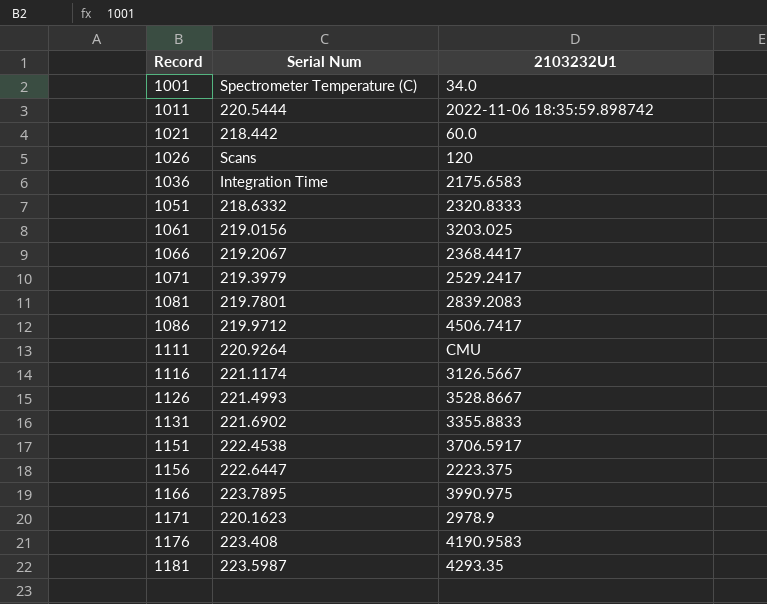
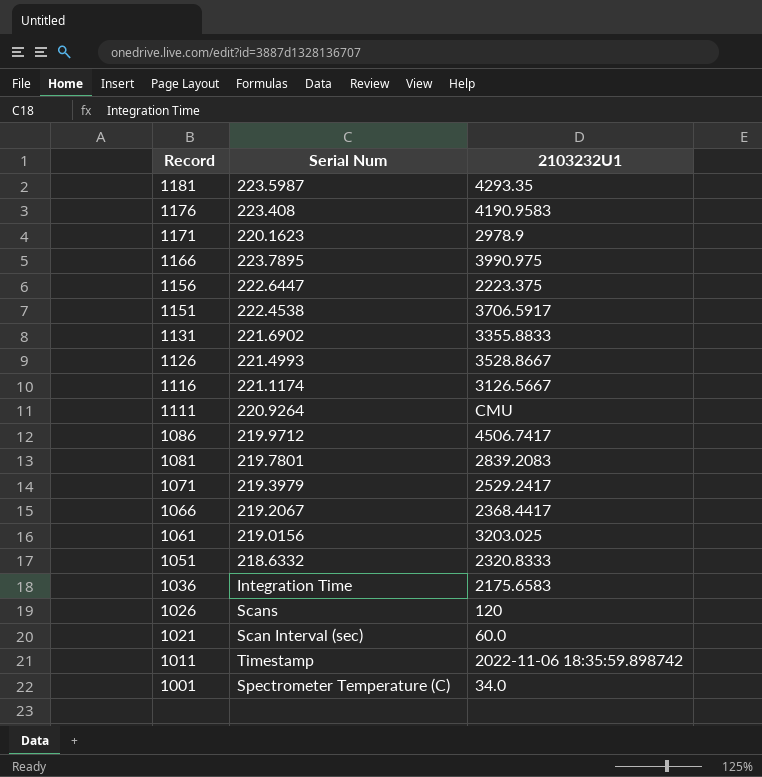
row order: Record ascending -> Record descending
1021 | Serial Num: 218.442 -> Scan Interval (sec)
1011 | Serial Num: 220.5444 -> Timestamp

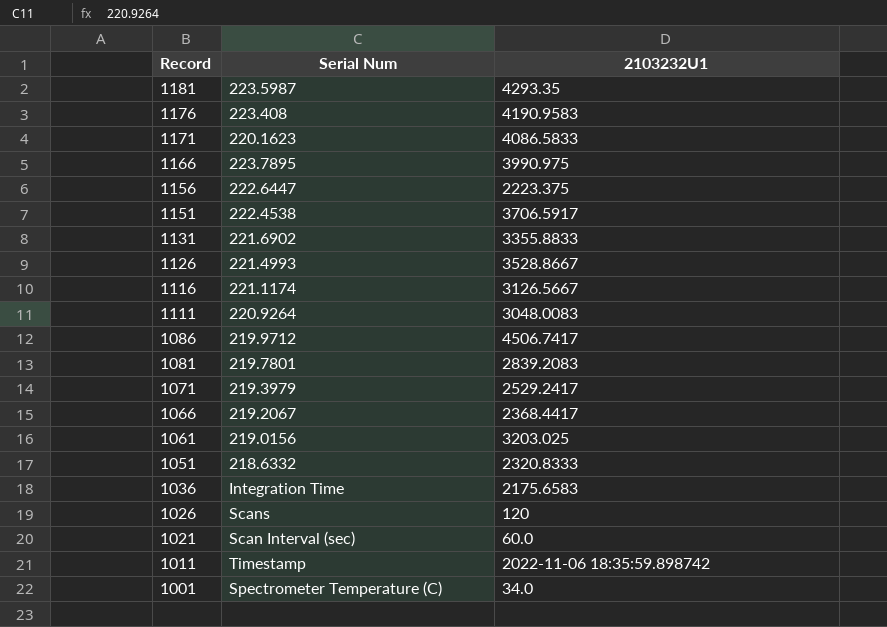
1171 | 2103232U1: 2978.9 -> 4086.5833
1111 | 2103232U1: CMU -> 3048.0083

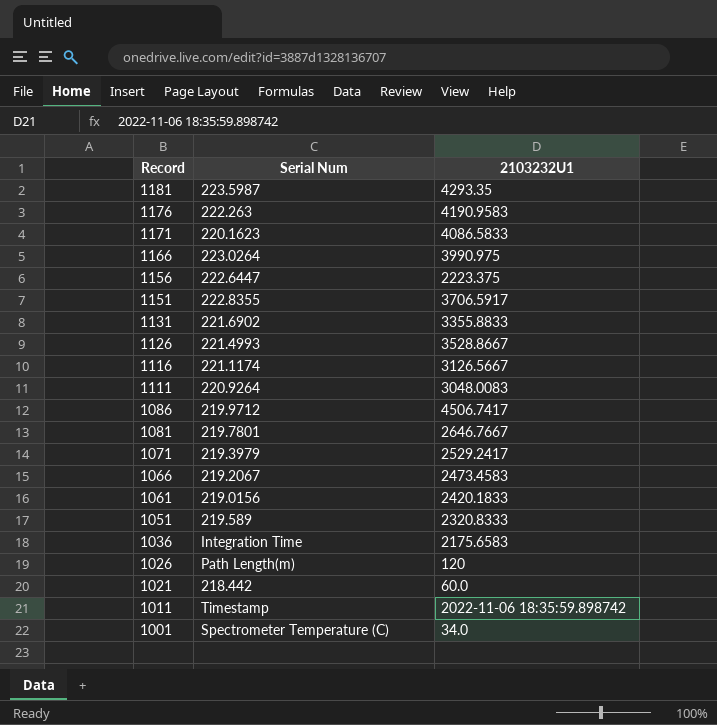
1176 | Serial Num: 223.408 -> 222.263
1166 | Serial Num: 223.7895 -> 223.0264
1151 | Serial Num: 222.4538 -> 222.8355
1081 | 2103232U1: 2839.2083 -> 2646.7667
1066 | 2103232U1: 2368.4417 -> 2473.4583
1061 | 2103232U1: 3203.025 -> 2420.1833
1051 | Serial Num: 218.6332 -> 219.589
1026 | Serial Num: Scans -> Path Length(m)
1021 | Serial Num: Scan Interval (sec) -> 218.442

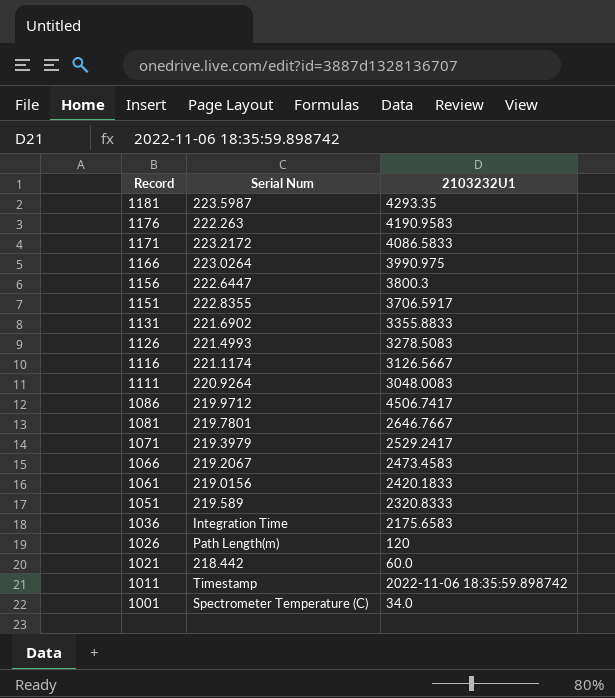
1171 | Serial Num: 220.1623 -> 223.2172
1156 | 2103232U1: 2223.375 -> 3800.3
1126 | 2103232U1: 3528.8667 -> 3278.5083

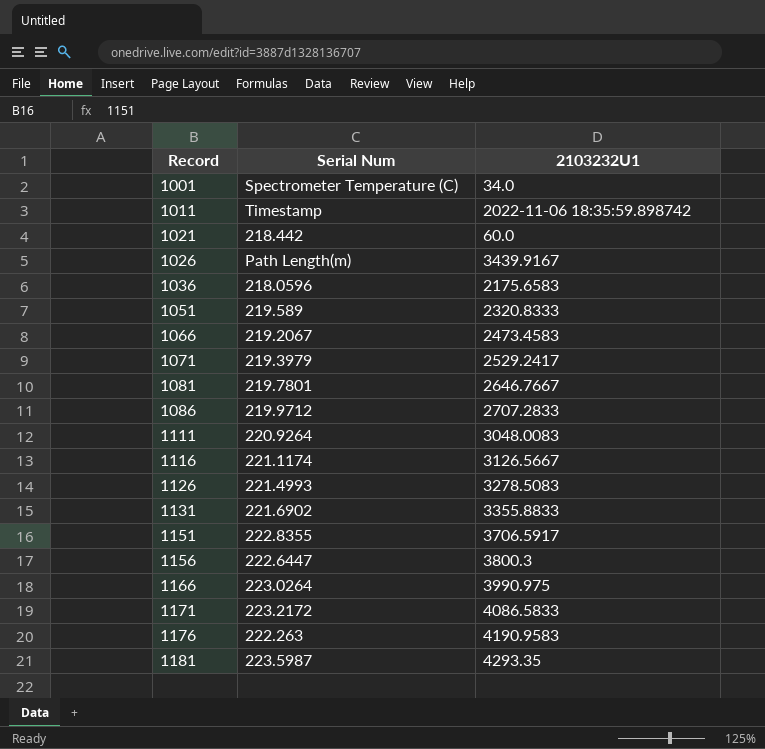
row order: Record descending -> Record ascending
row 1061: 219.0156 | 2420.1833 -> none
1026 | 2103232U1: 120 -> 3439.9167
1036 | Serial Num: Integration Time -> 218.0596
1086 | 2103232U1: 4506.7417 -> 2707.2833

